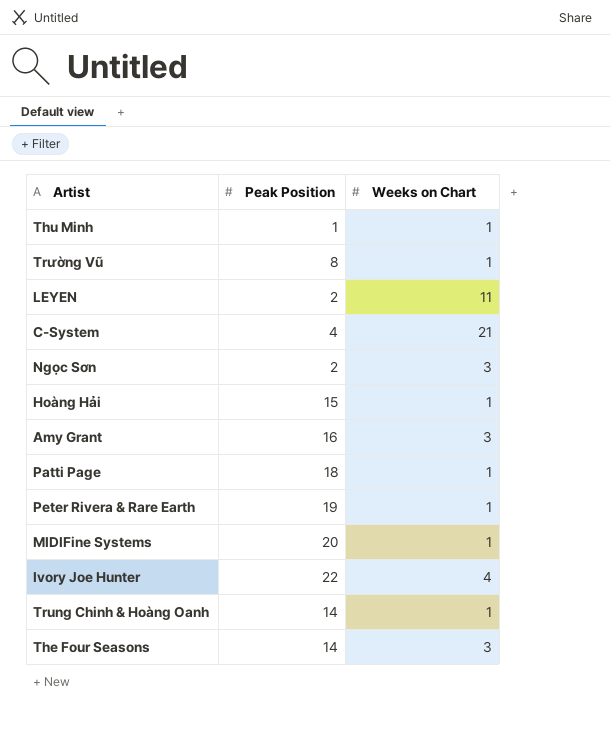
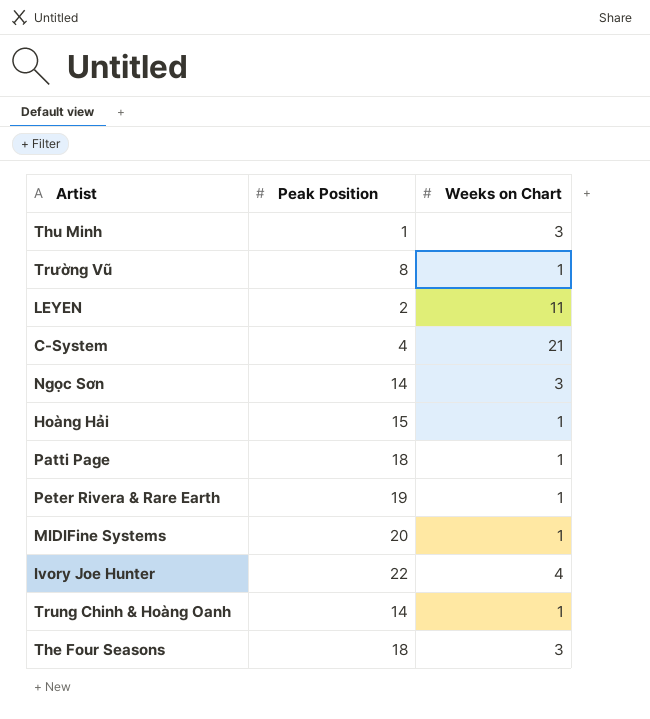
row Amy Grant: 16 | 3 -> none
Thu Minh | Weeks on Chart: 1 -> 3
Ngọc Sơn | Peak Position: 2 -> 14
The Four Seasons | Peak Position: 14 -> 18

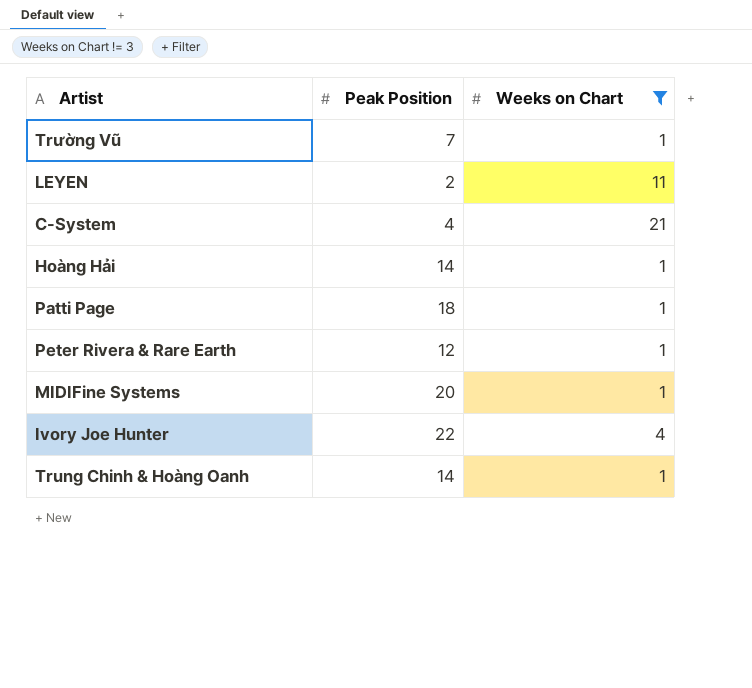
filter: none -> Weeks on Chart != 3
Trường Vũ | Peak Position: 8 -> 7
Hoàng Hải | Peak Position: 15 -> 14
Peter Rivera & Rare Earth | Peak Position: 19 -> 12

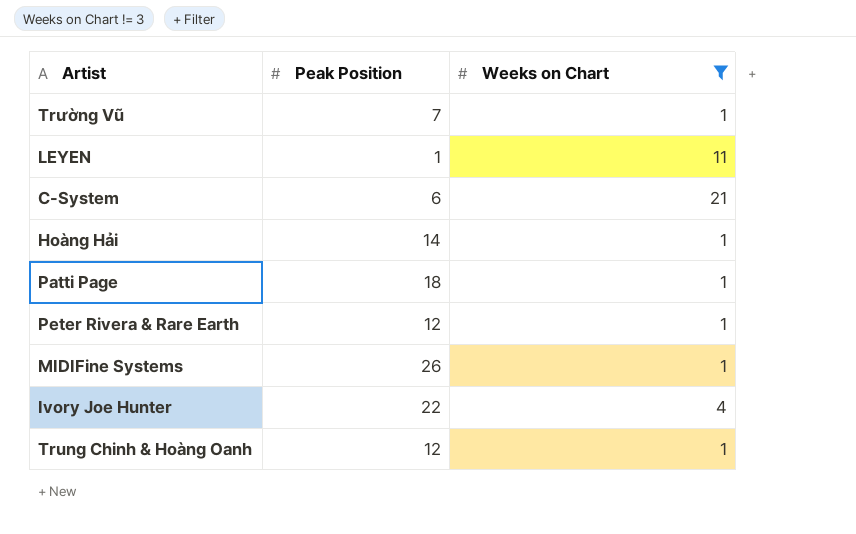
LEYEN | Peak Position: 2 -> 1
C-System | Peak Position: 4 -> 6
MIDIFine Systems | Peak Position: 20 -> 26
Trung Chinh & Hoàng Oanh | Peak Position: 14 -> 12

